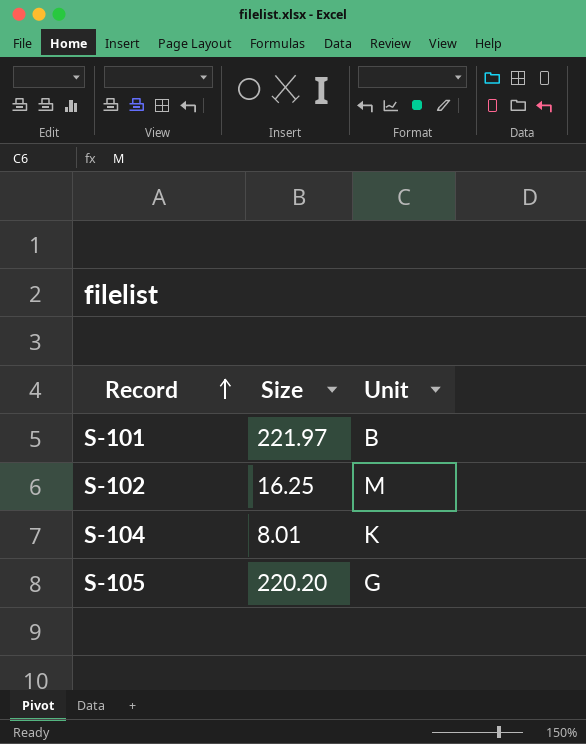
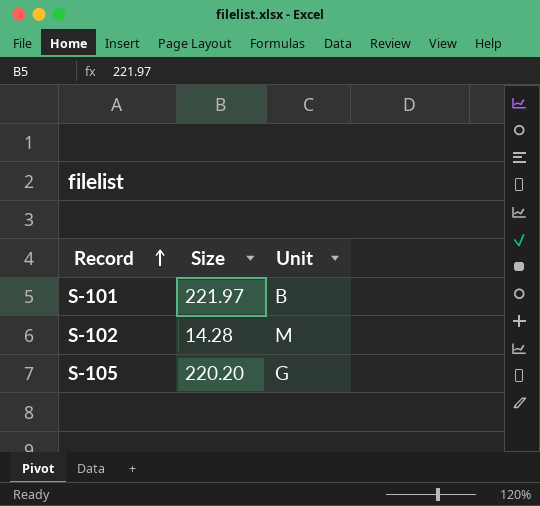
row S-104: 8.01 | K -> none
S-102 | Size: 16.25 -> 14.28

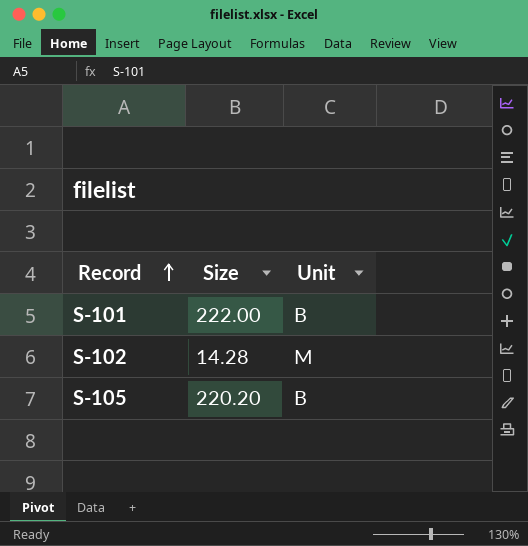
S-101 | Size: 221.97 -> 222.00
S-105 | Unit: G -> B

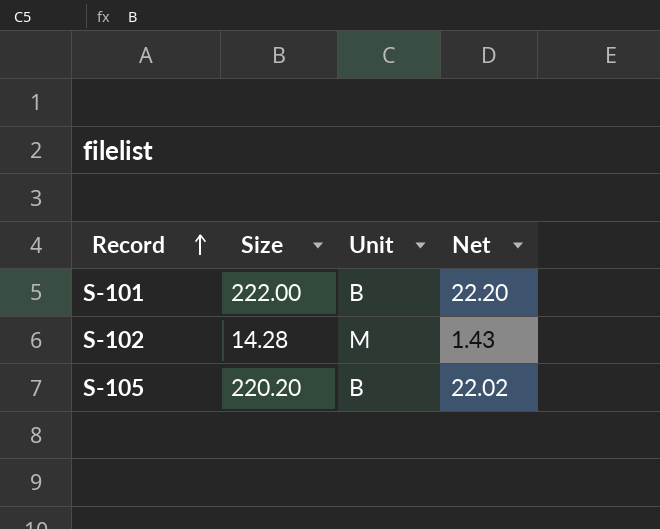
column Net | formula: none -> [Size] * 0.1

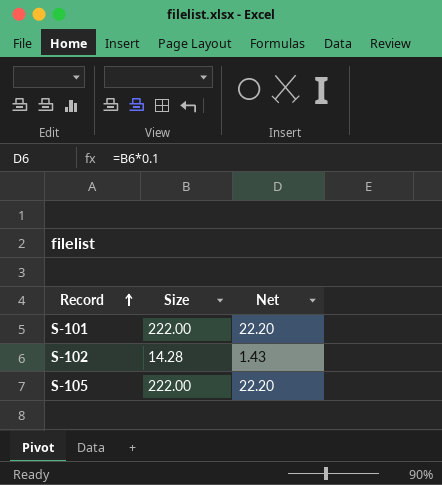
column Unit | position: 3 -> none
S-105 | Size: 220.20 -> 222.00
S-105 | Net: 22.02 -> 22.20

